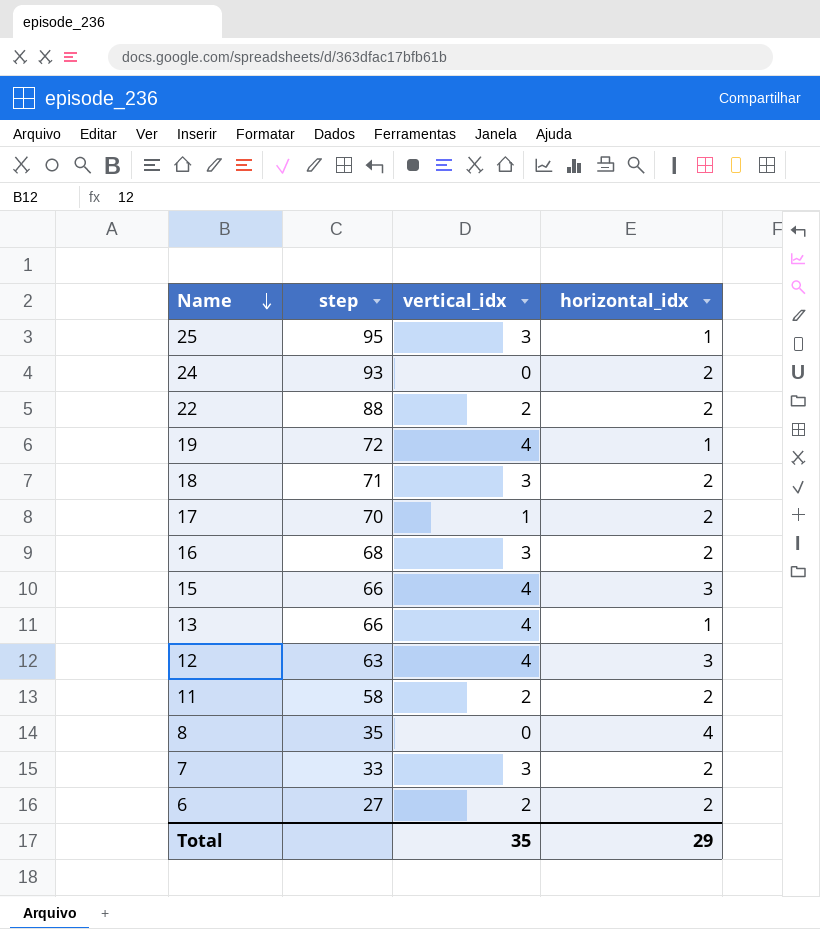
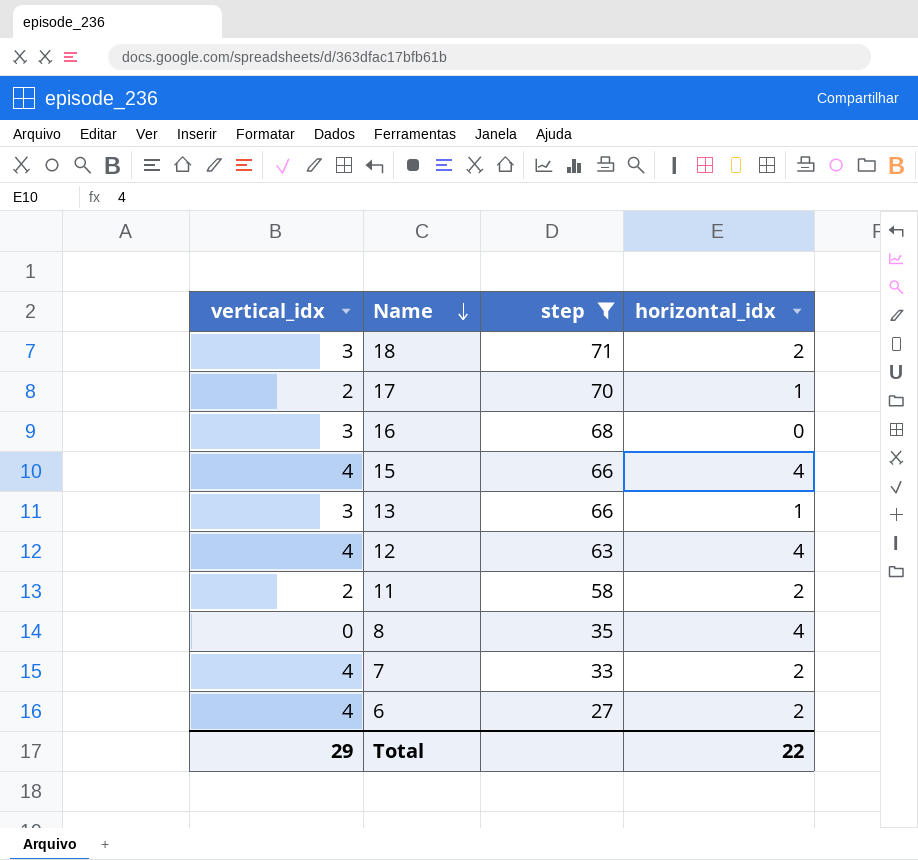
filter: none -> step <= 71
column vertical_idx | position: 3 -> 1
17 | vertical_idx: 1 -> 2
17 | horizontal_idx: 2 -> 1
16 | horizontal_idx: 2 -> 0
15 | horizontal_idx: 3 -> 4
13 | vertical_idx: 4 -> 3
12 | horizontal_idx: 3 -> 4
7 | vertical_idx: 3 -> 4
6 | vertical_idx: 2 -> 4
Total | vertical_idx: 35 -> 29
Total | horizontal_idx: 29 -> 22

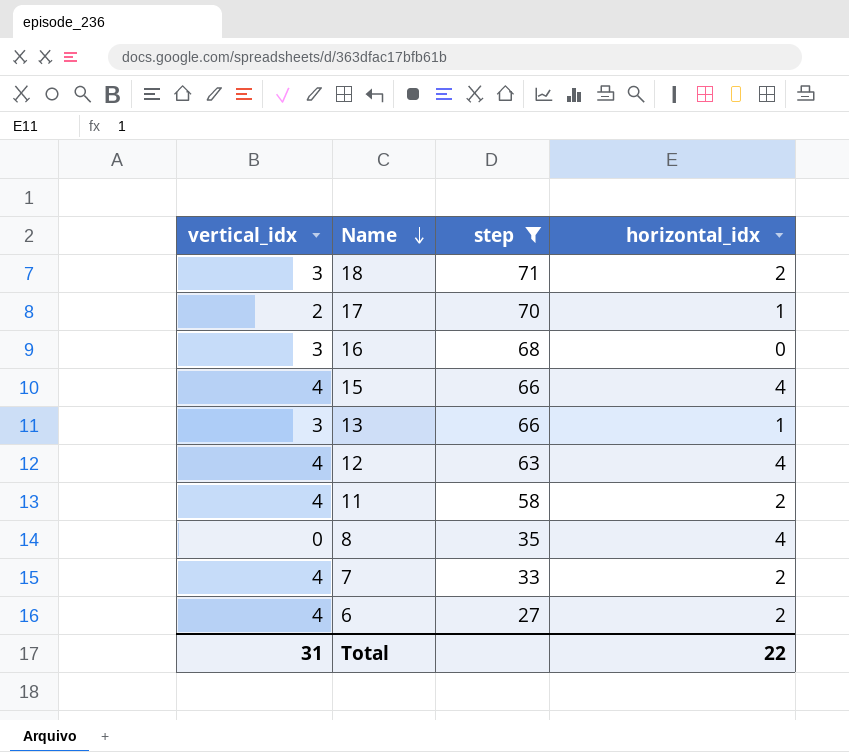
11 | vertical_idx: 2 -> 4
Total | vertical_idx: 29 -> 31

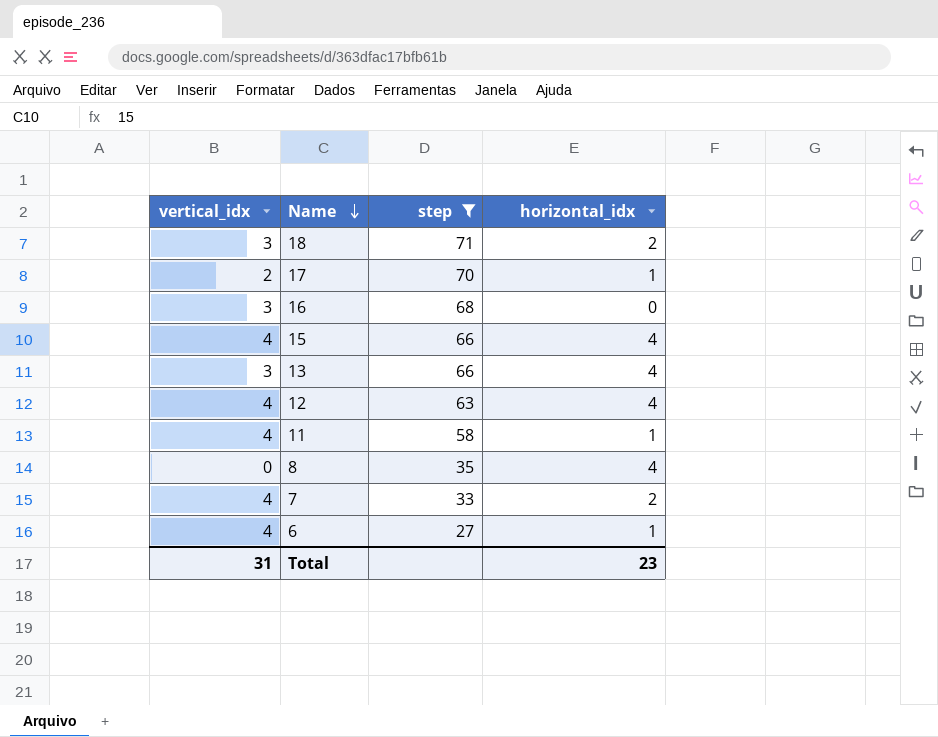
13 | horizontal_idx: 1 -> 4
11 | horizontal_idx: 2 -> 1
6 | horizontal_idx: 2 -> 1
Total | horizontal_idx: 22 -> 23

